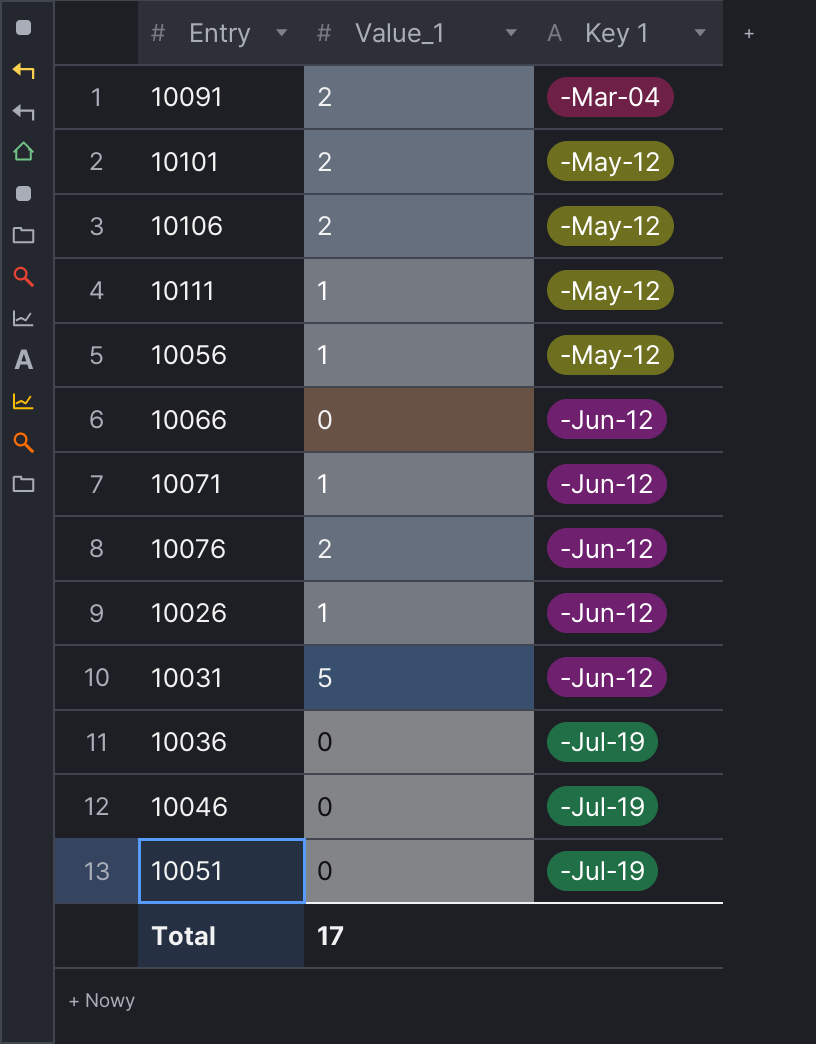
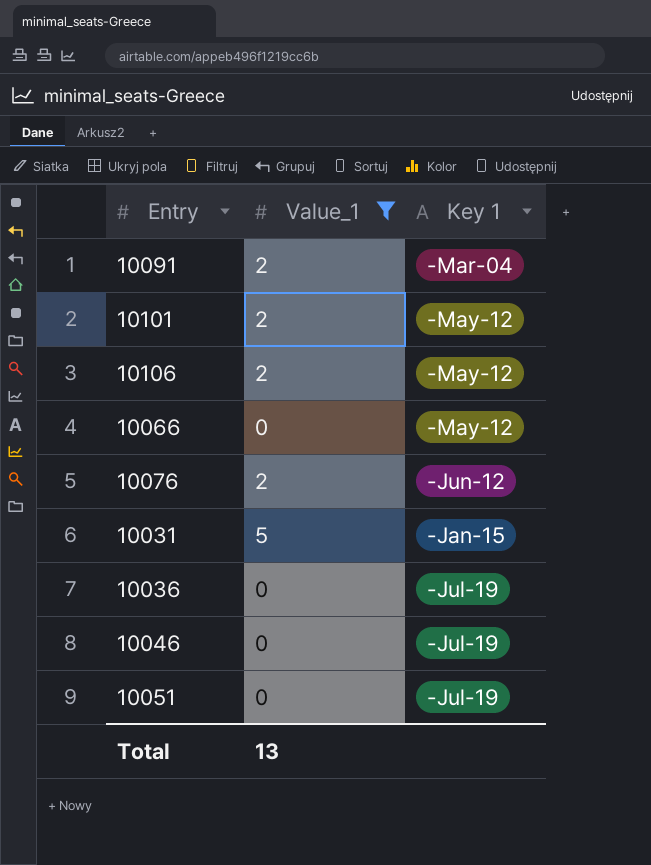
filter: none -> Value_1 != 1
10066 | Key 1: -Jun-12 -> -May-12
10031 | Key 1: -Jun-12 -> -Jan-15
Total | Value_1: 17 -> 13

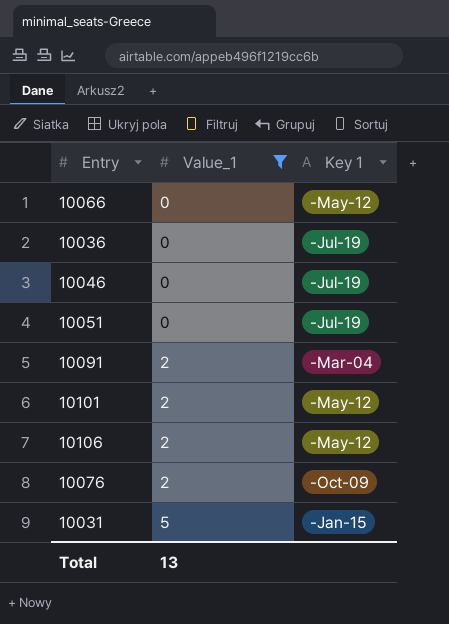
row order: Key 1 ascending -> Value_1 ascending
10076 | Key 1: -Jun-12 -> -Oct-09

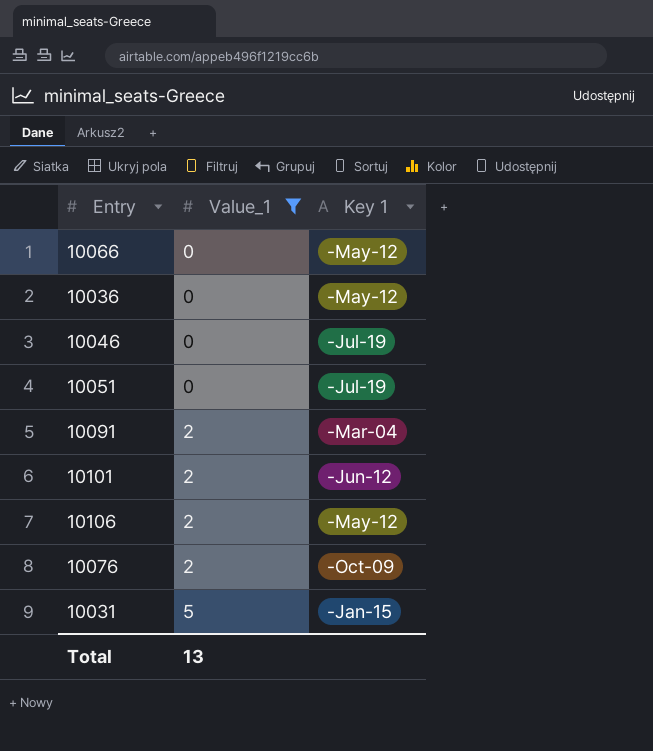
10036 | Key 1: -Jul-19 -> -May-12
10101 | Key 1: -May-12 -> -Jun-12

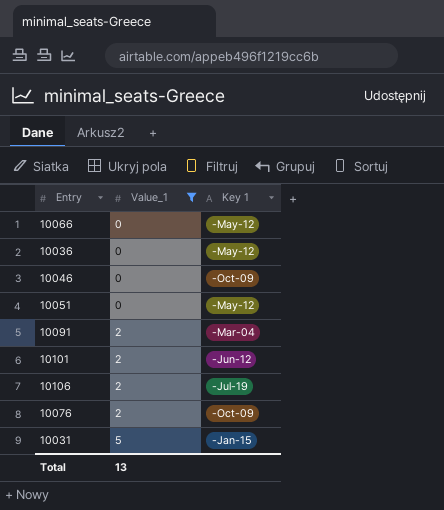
10046 | Key 1: -Jul-19 -> -Oct-09
10051 | Key 1: -Jul-19 -> -May-12
10106 | Key 1: -May-12 -> -Jul-19

